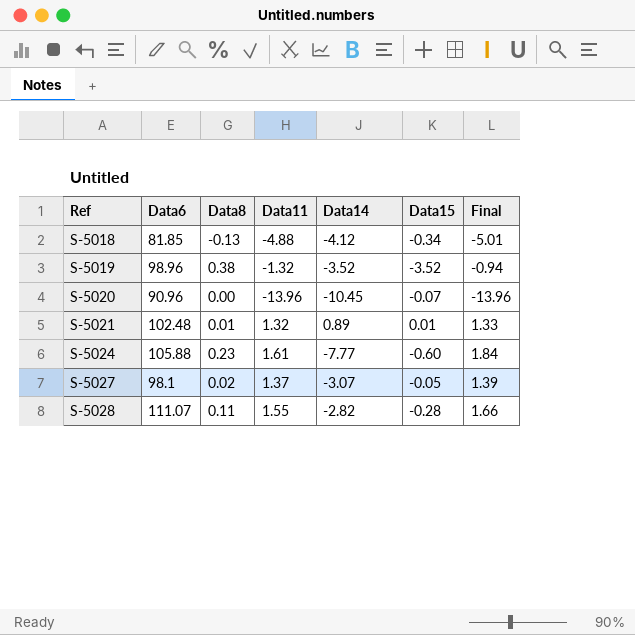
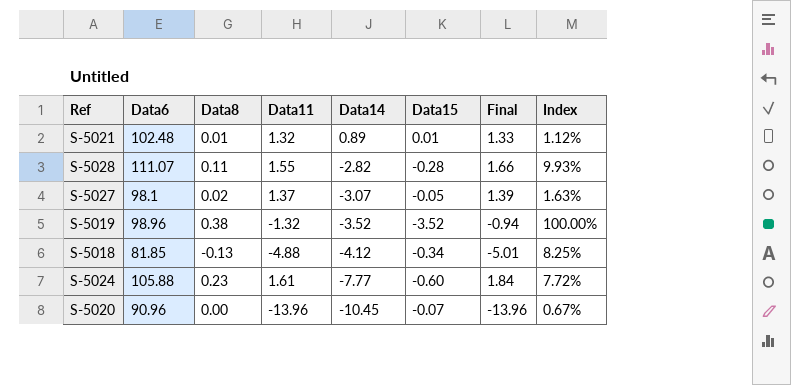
row order: Ref ascending -> Data14 descending
column Index | formula: none -> [Data15] / [Data14]

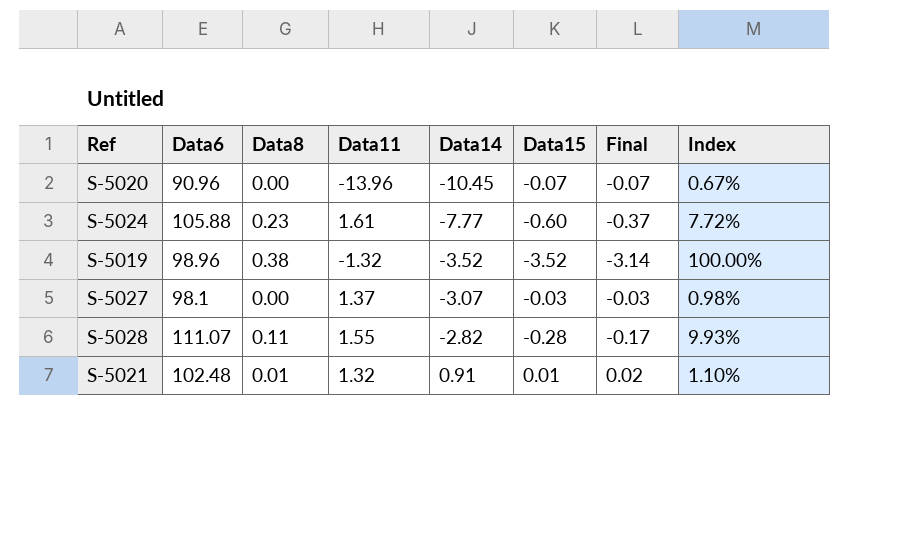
row order: Data14 descending -> Data14 ascending
column Final | formula: [Data8] + [Data11] -> [Data8] + [Data15]
row S-5018: 81.85 | -0.13 | -4.88 | -4.12 | -0.34 | -5.01 | 8.25% -> none
S-5027 | Data8: 0.02 -> 0.00
S-5027 | Data15: -0.05 -> -0.03
S-5027 | Index: 1.63% -> 0.98%
S-5021 | Data14: 0.89 -> 0.91
S-5021 | Index: 1.12% -> 1.10%

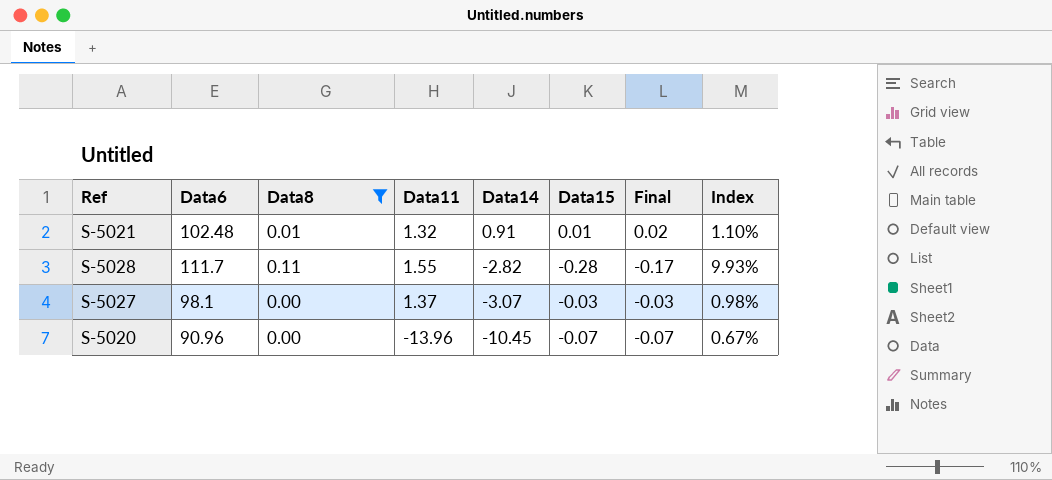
filter: none -> Data8 <= 0.11
row order: Data14 ascending -> Data14 descending
S-5028 | Data6: 111.07 -> 111.7

